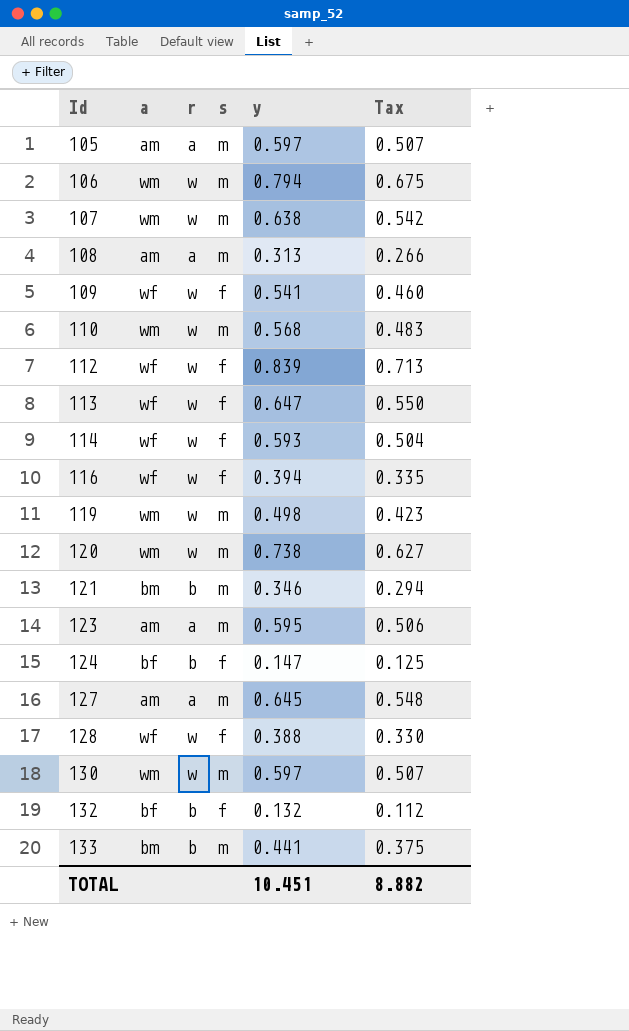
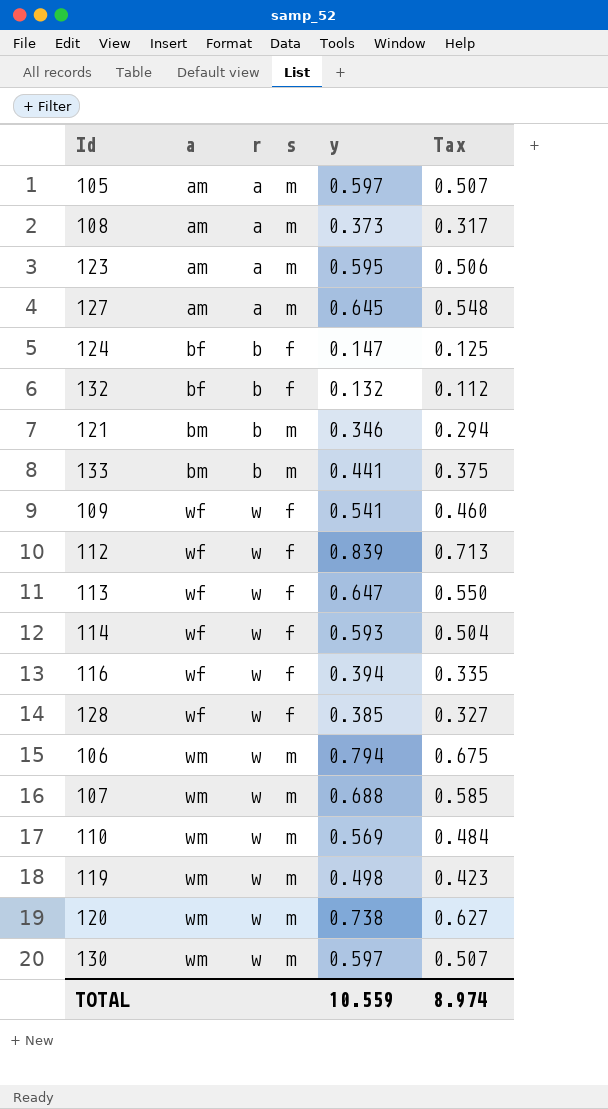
row order: Id ascending -> a ascending
108 | y: 0.313 -> 0.373
108 | Tax: 0.266 -> 0.317
128 | y: 0.388 -> 0.385
128 | Tax: 0.330 -> 0.327
107 | y: 0.638 -> 0.688
107 | Tax: 0.542 -> 0.585
110 | y: 0.568 -> 0.569
110 | Tax: 0.483 -> 0.484
TOTAL | y: 10.451 -> 10.559
TOTAL | Tax: 8.882 -> 8.974

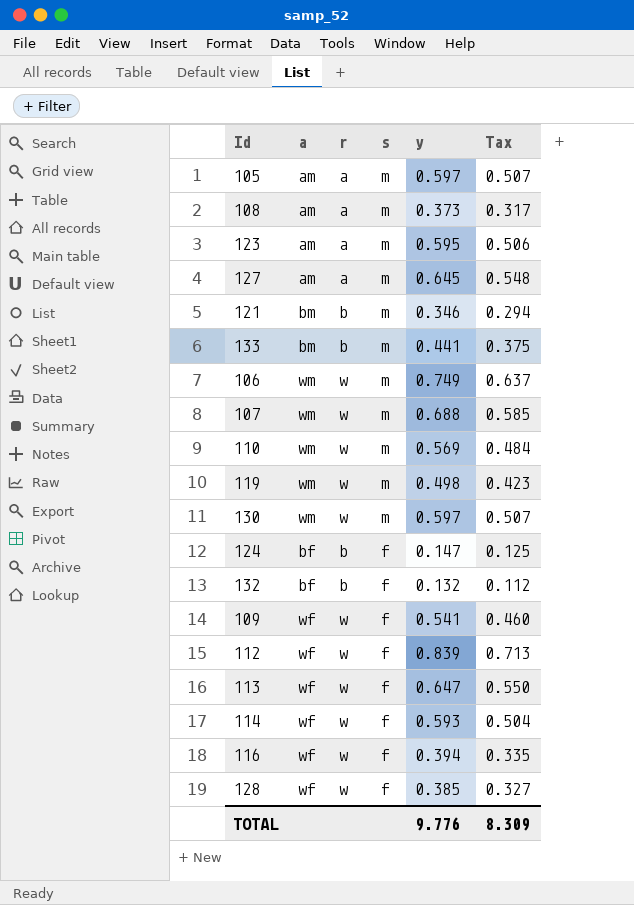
row order: a ascending -> s descending
row 120: wm | w | m | 0.738 | 0.627 -> none
106 | y: 0.794 -> 0.749
106 | Tax: 0.675 -> 0.637
TOTAL | y: 10.559 -> 9.776
TOTAL | Tax: 8.974 -> 8.309

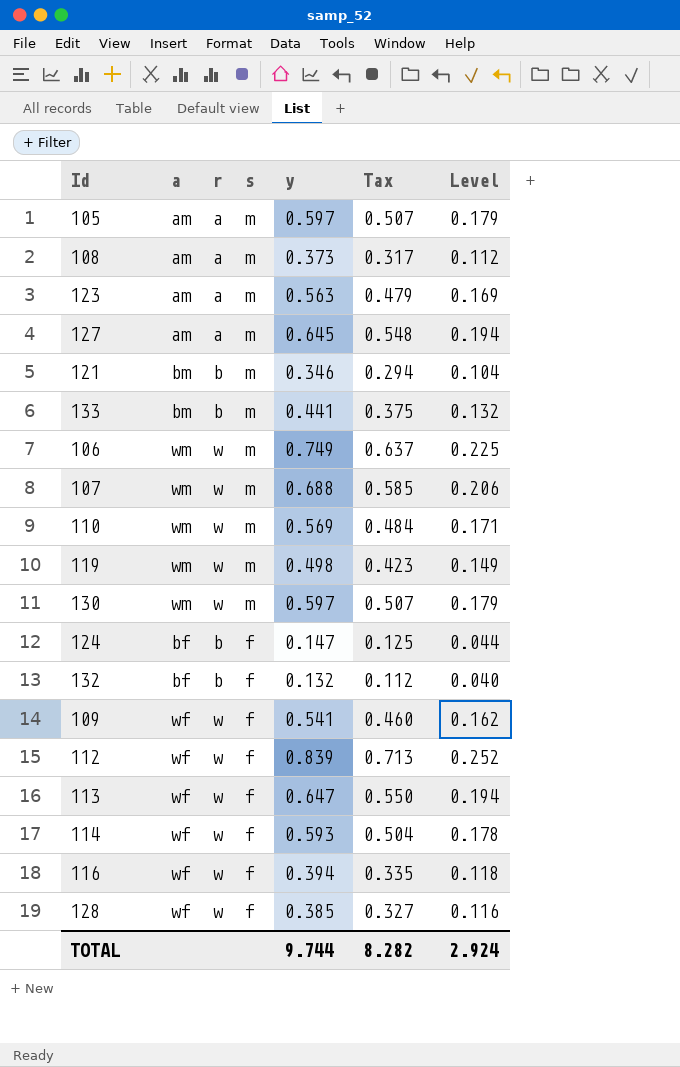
column Level | formula: none -> [y] * 0.3
123 | y: 0.595 -> 0.563
123 | Tax: 0.506 -> 0.479
TOTAL | y: 9.776 -> 9.744
TOTAL | Tax: 8.309 -> 8.282

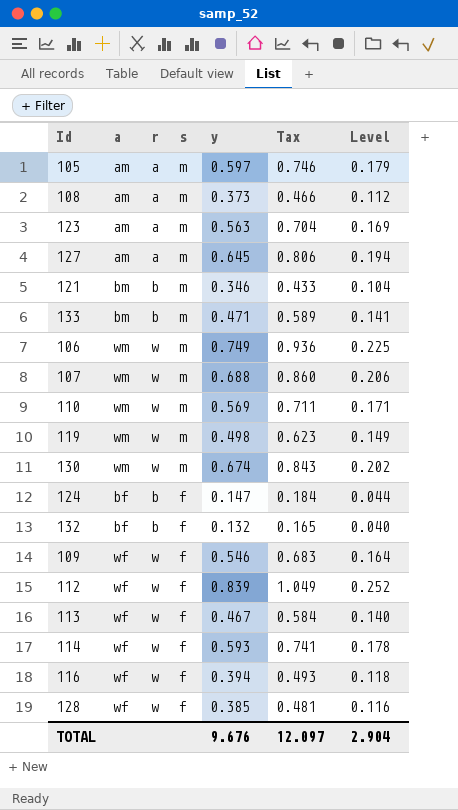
column Tax | formula: [y] * 0.85 -> [y] * 1.25
133 | y: 0.441 -> 0.471
133 | Level: 0.132 -> 0.141
130 | y: 0.597 -> 0.674
130 | Level: 0.179 -> 0.202
109 | y: 0.541 -> 0.546
109 | Level: 0.162 -> 0.164
113 | y: 0.647 -> 0.467
113 | Level: 0.194 -> 0.140
TOTAL | y: 9.744 -> 9.676
TOTAL | Tax: 8.282 -> 12.097
TOTAL | Level: 2.924 -> 2.904

